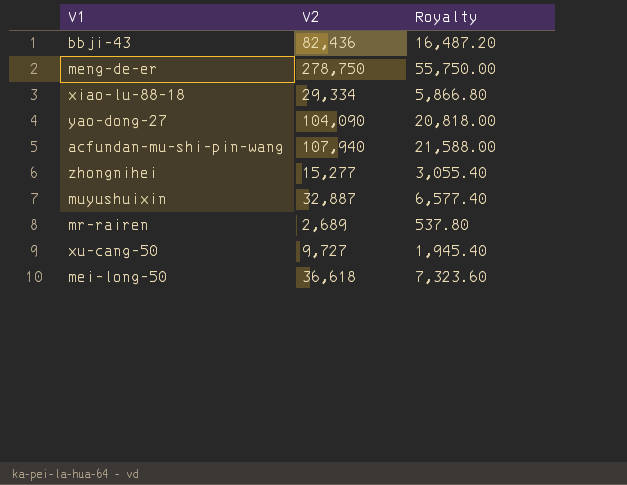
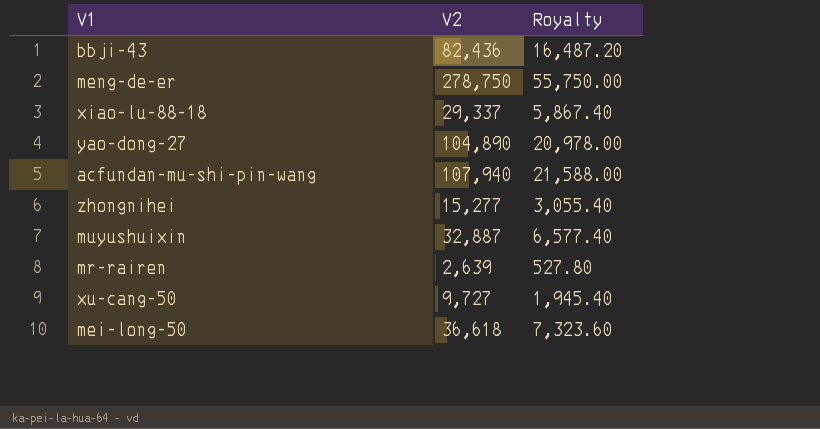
xiao-lu-88-18 | V2: 29,334 -> 29,337
xiao-lu-88-18 | Royalty: 5,866.80 -> 5,867.40
yao-dong-27 | V2: 104,090 -> 104,890
yao-dong-27 | Royalty: 20,818.00 -> 20,978.00
mr-rairen | V2: 2,689 -> 2,639
mr-rairen | Royalty: 537.80 -> 527.80

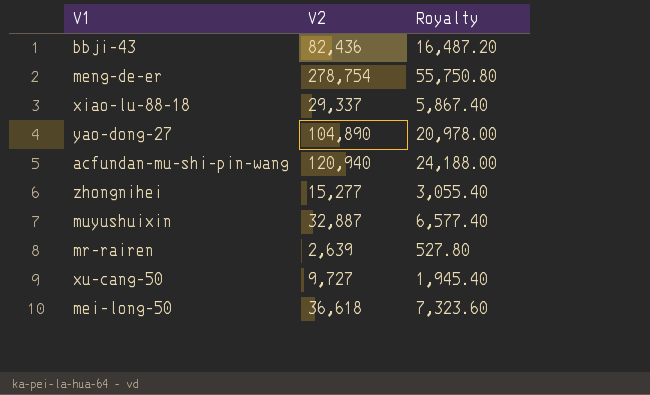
meng-de-er | V2: 278,750 -> 278,754
meng-de-er | Royalty: 55,750.00 -> 55,750.80
acfundan-mu-shi-pin-wang | V2: 107,940 -> 120,940
acfundan-mu-shi-pin-wang | Royalty: 21,588.00 -> 24,188.00

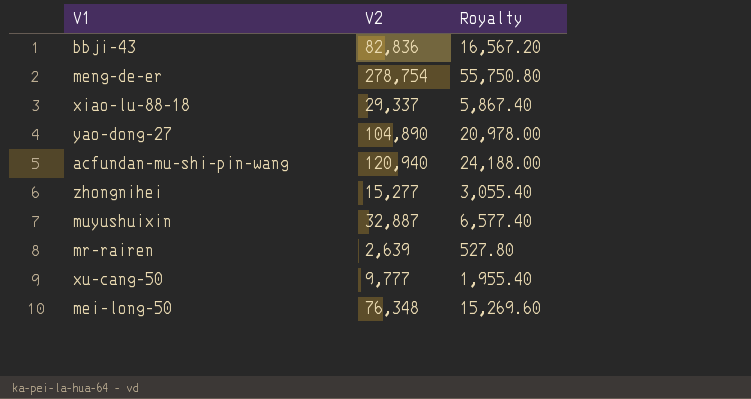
bbji-43 | V2: 82,436 -> 82,836
bbji-43 | Royalty: 16,487.20 -> 16,567.20
xu-cang-50 | V2: 9,727 -> 9,777
xu-cang-50 | Royalty: 1,945.40 -> 1,955.40
mei-long-50 | V2: 36,618 -> 76,348
mei-long-50 | Royalty: 7,323.60 -> 15,269.60

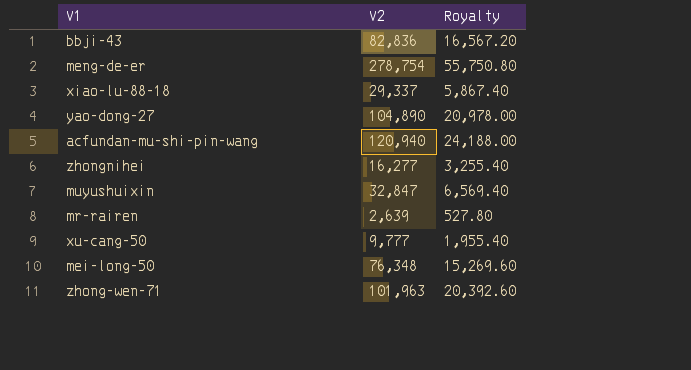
zhongnihei | V2: 15,277 -> 16,277
zhongnihei | Royalty: 3,055.40 -> 3,255.40
muyushuixin | V2: 32,887 -> 32,847
muyushuixin | Royalty: 6,577.40 -> 6,569.40
row zhong-wen-71: none -> 101,963 | 20,392.60

